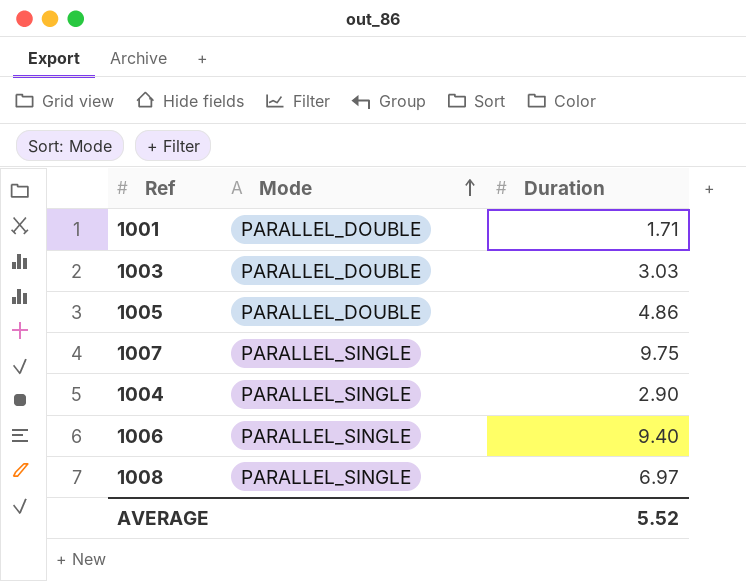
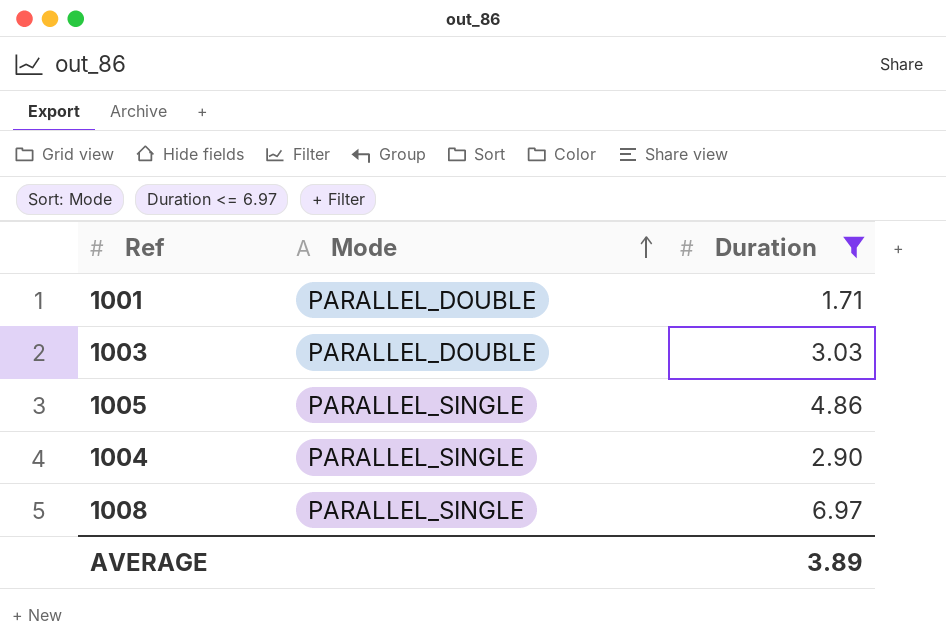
filter: none -> Duration <= 6.97
1005 | Mode: PARALLEL_DOUBLE -> PARALLEL_SINGLE
AVERAGE | Duration: 5.52 -> 3.89

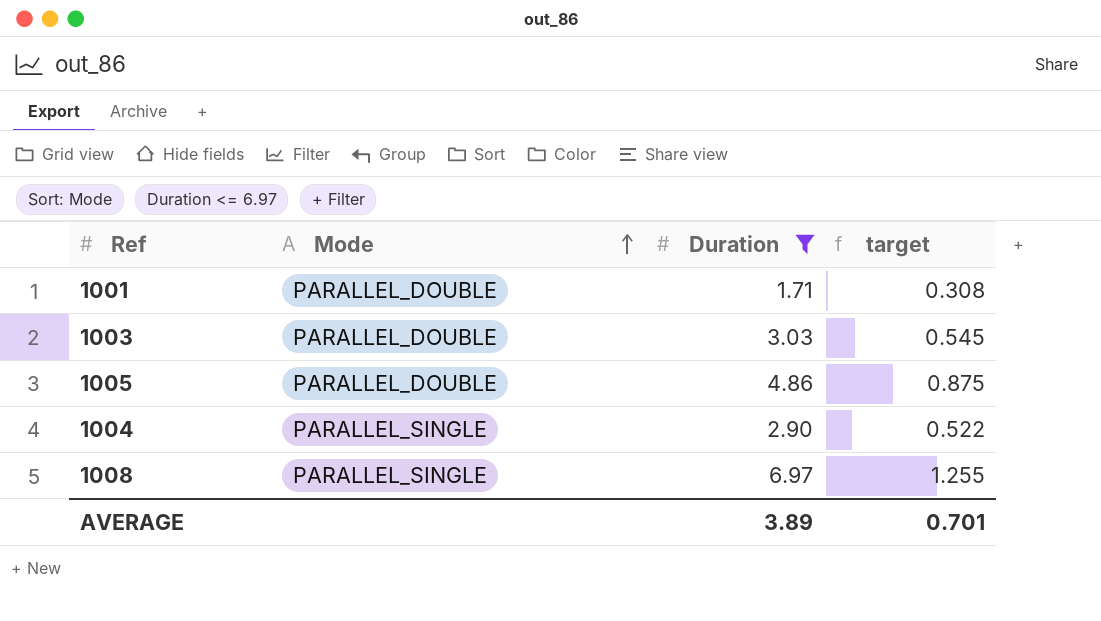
column target | formula: none -> [Duration] * 0.18
1005 | Mode: PARALLEL_SINGLE -> PARALLEL_DOUBLE

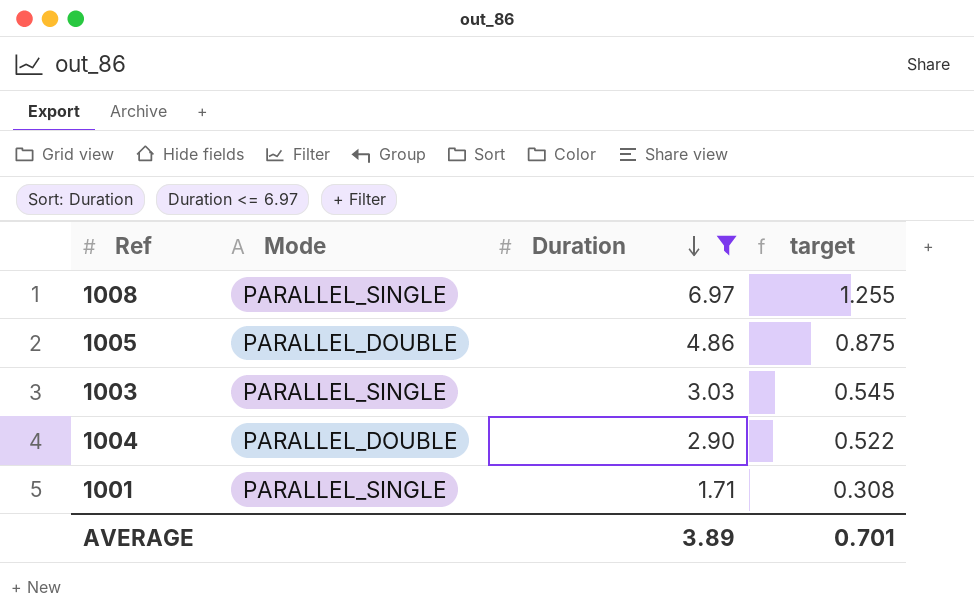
row order: Mode ascending -> Duration descending
1003 | Mode: PARALLEL_DOUBLE -> PARALLEL_SINGLE
1004 | Mode: PARALLEL_SINGLE -> PARALLEL_DOUBLE
1001 | Mode: PARALLEL_DOUBLE -> PARALLEL_SINGLE

